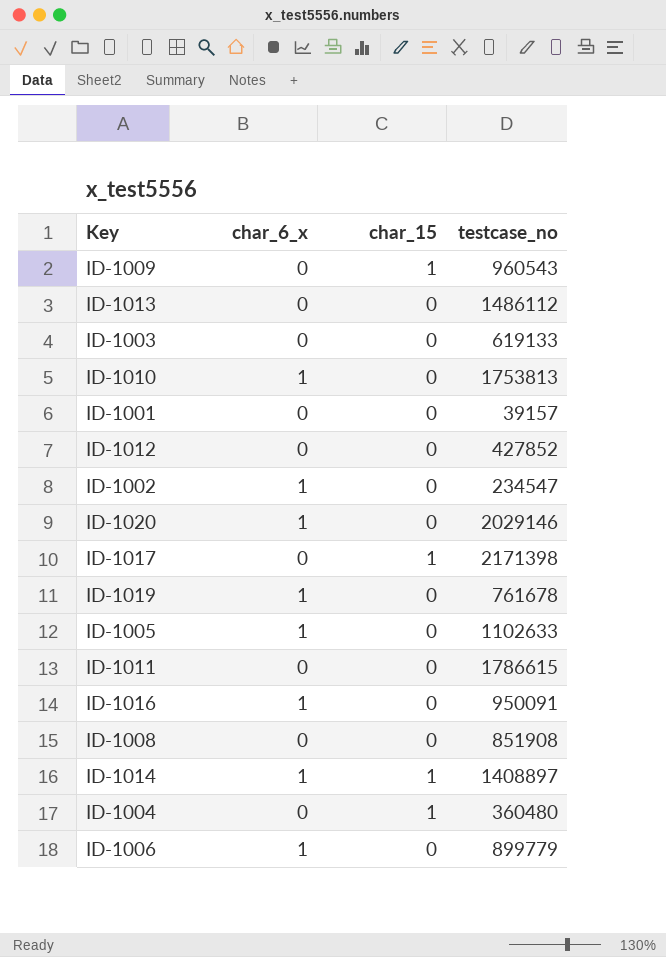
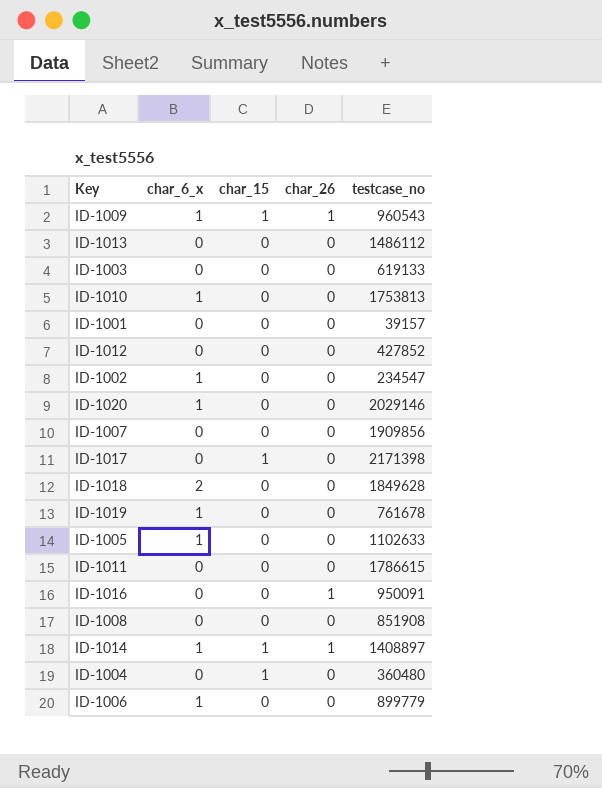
column char_26 | position: none -> 4
ID-1009 | char_6_x: 0 -> 1
row ID-1007: none -> 0 | 0 | 0 | 1909856
row ID-1018: none -> 2 | 0 | 0 | 1849628
ID-1016 | char_6_x: 1 -> 0

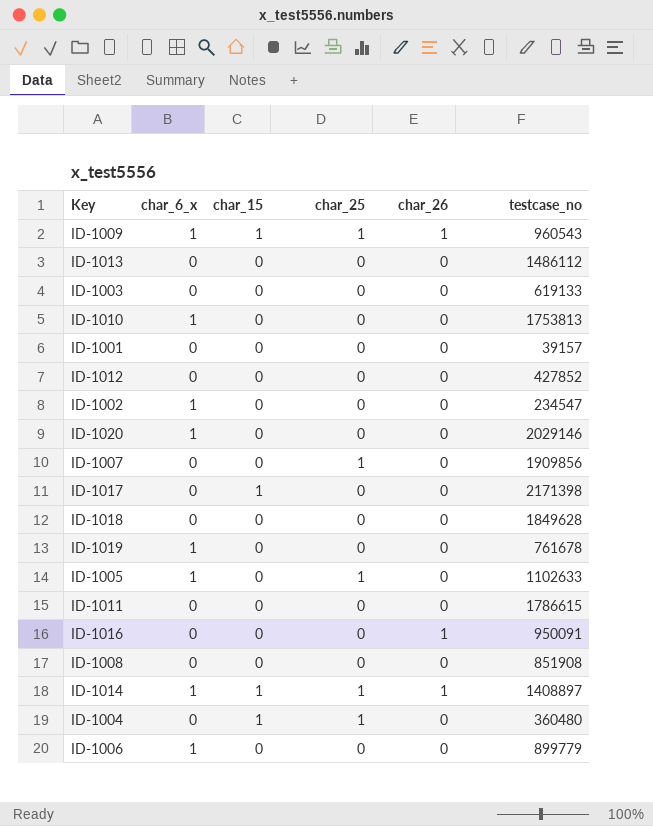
column char_25 | position: none -> 4
ID-1018 | char_6_x: 2 -> 0

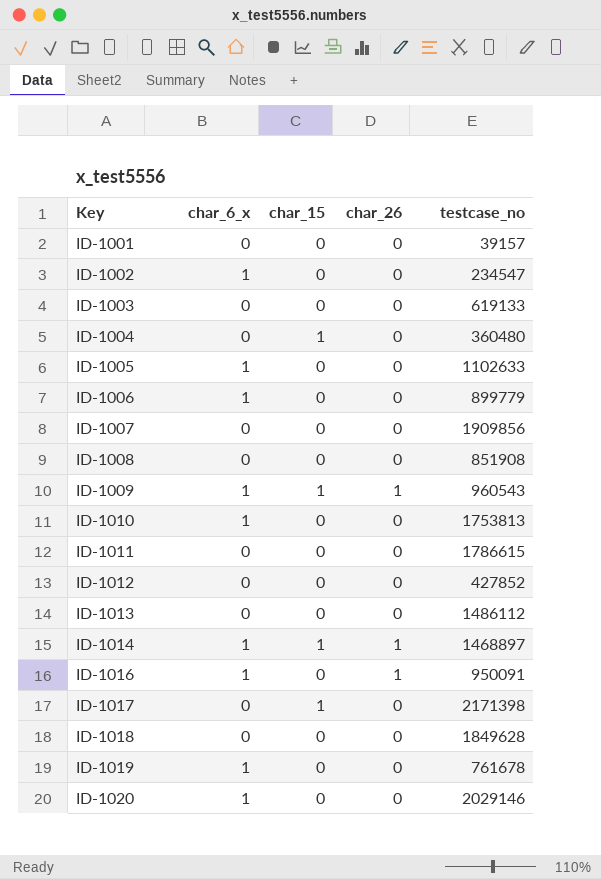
row order: none -> Key ascending
column char_25 | position: 4 -> none
ID-1014 | testcase_no: 1408897 -> 1468897
ID-1016 | char_6_x: 0 -> 1

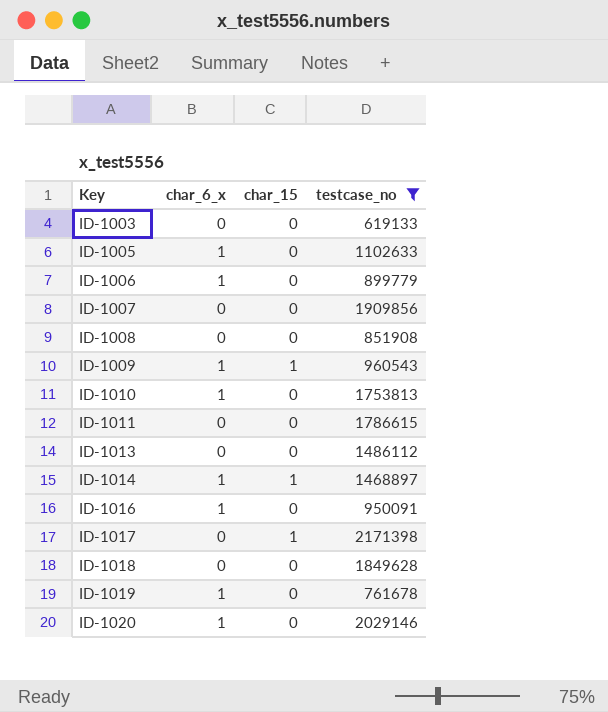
filter: none -> testcase_no >= 619133
column char_26 | position: 4 -> none

